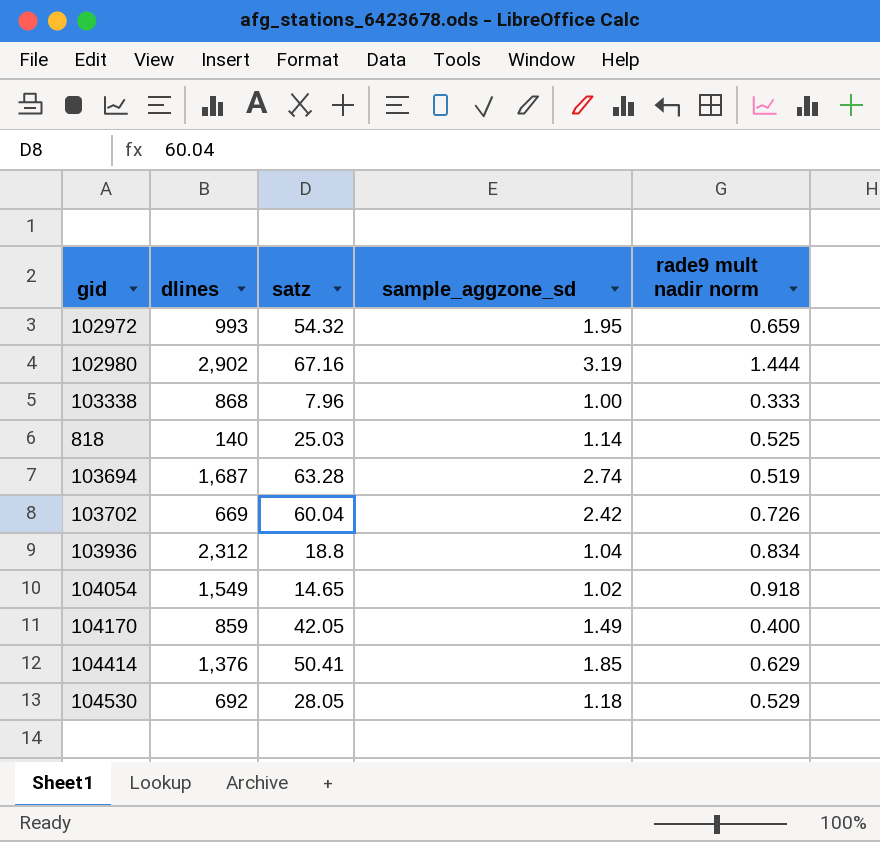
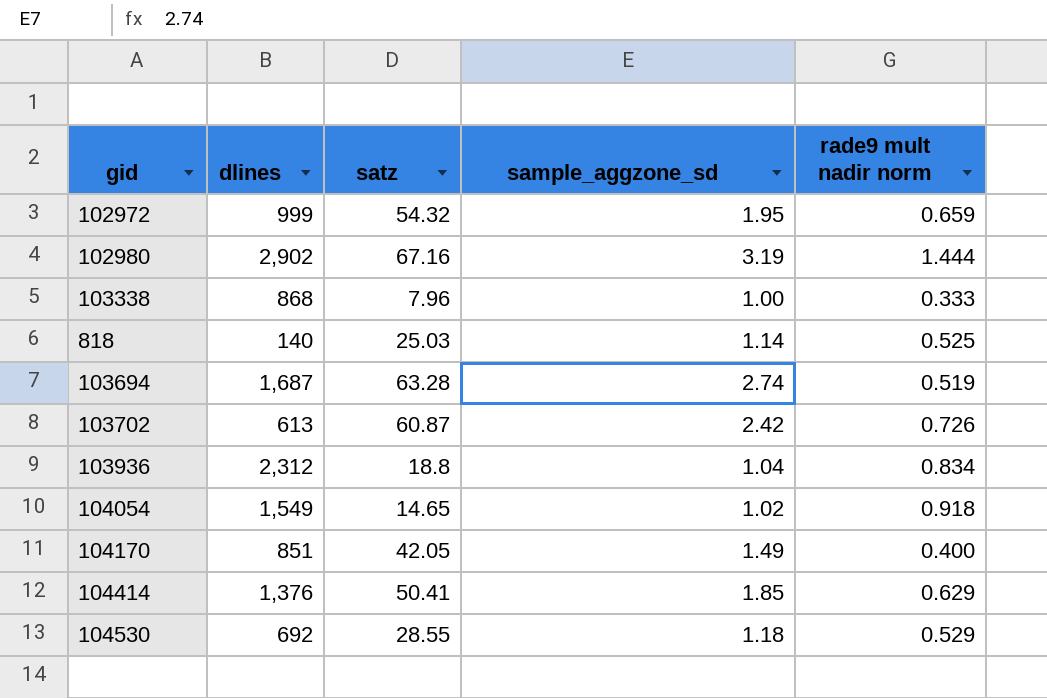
102972 | dlines: 993 -> 999
103702 | dlines: 669 -> 613
103702 | satz: 60.04 -> 60.87
104170 | dlines: 859 -> 851
104530 | satz: 28.05 -> 28.55

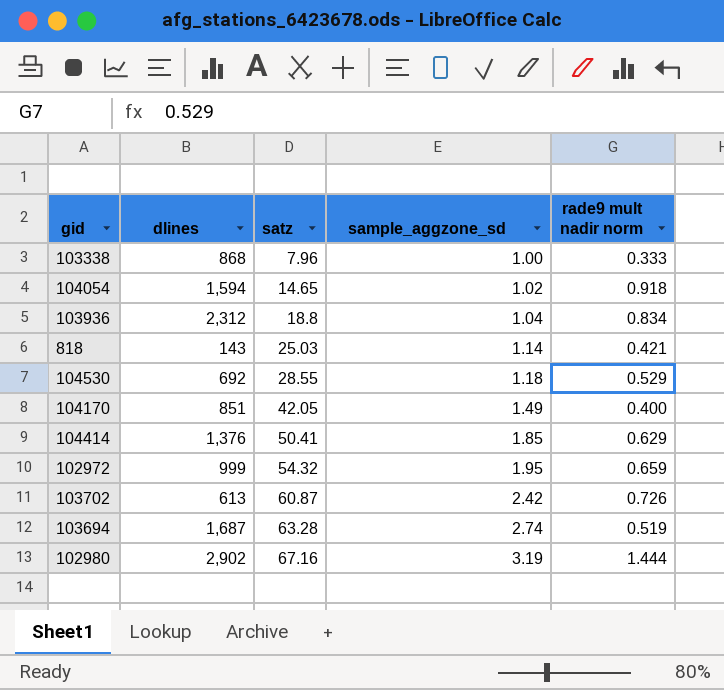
row order: none -> satz ascending
104054 | dlines: 1,549 -> 1,594
818 | dlines: 140 -> 143
818 | rade9 mult nadir norm: 0.525 -> 0.421

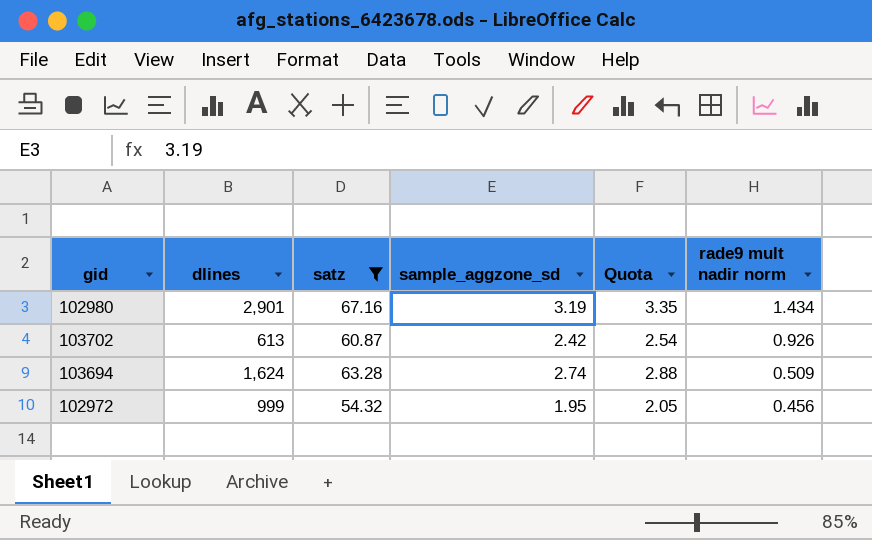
filter: none -> satz >= 54.32
row order: satz ascending -> rade9 mult nadir norm descending
column Quota | formula: none -> [sample_aggzone_sd] * 1.05
102980 | dlines: 2,902 -> 2,901
102980 | rade9 mult nadir norm: 1.444 -> 1.434
103702 | rade9 mult nadir norm: 0.726 -> 0.926
103694 | dlines: 1,687 -> 1,624
103694 | rade9 mult nadir norm: 0.519 -> 0.509
102972 | rade9 mult nadir norm: 0.659 -> 0.456

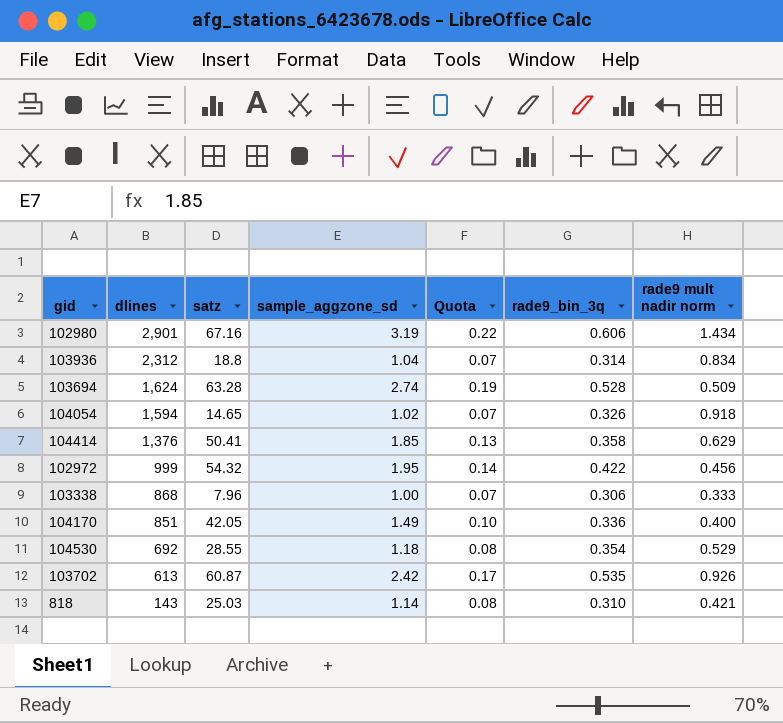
filter: satz >= 54.32 -> none
row order: rade9 mult nadir norm descending -> dlines descending
column Quota | formula: [sample_aggzone_sd] * 1.05 -> [sample_aggzone_sd] * 0.07
column rade9_bin_3q | position: none -> 6

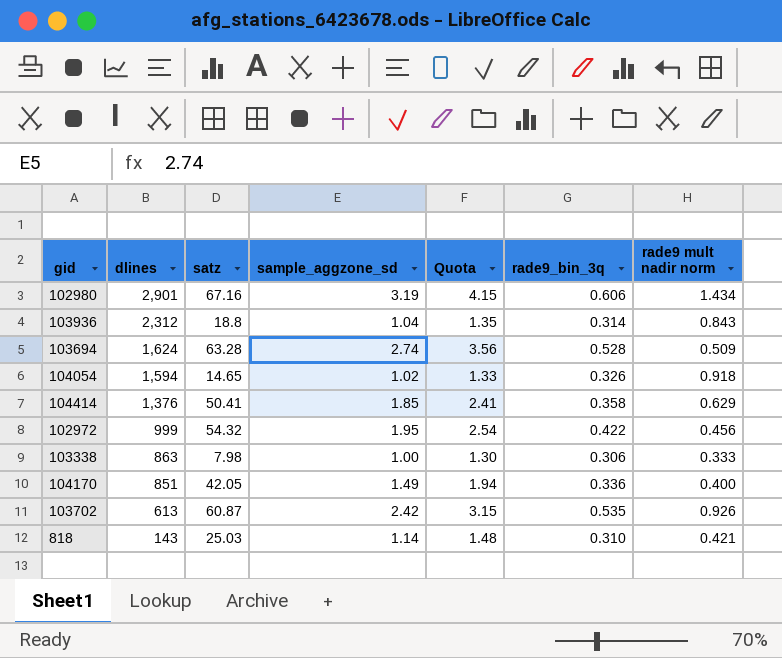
column Quota | formula: [sample_aggzone_sd] * 0.07 -> [sample_aggzone_sd] * 1.3
row 104530: 692 | 28.55 | 1.18 | 0.08 | 0.354 | 0.529 -> none
103936 | rade9 mult nadir norm: 0.834 -> 0.843
103338 | dlines: 868 -> 863
103338 | satz: 7.96 -> 7.98

